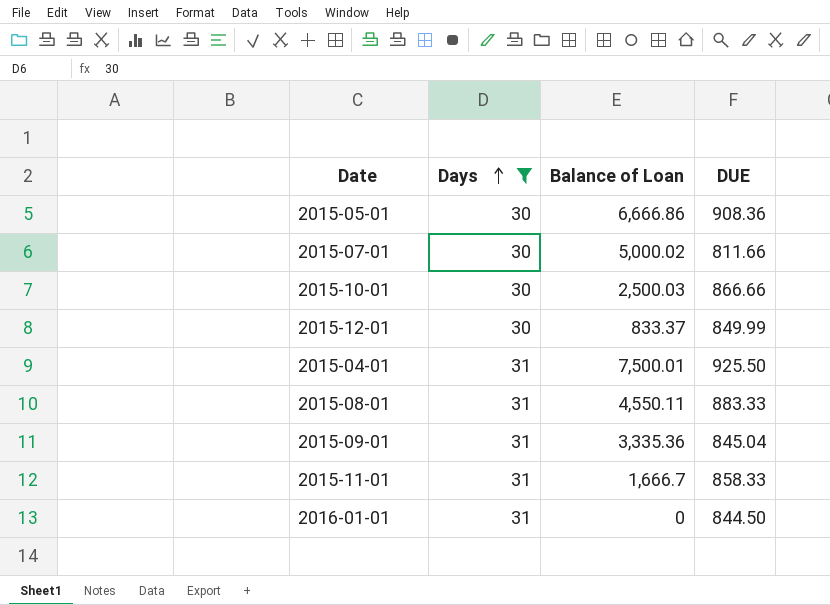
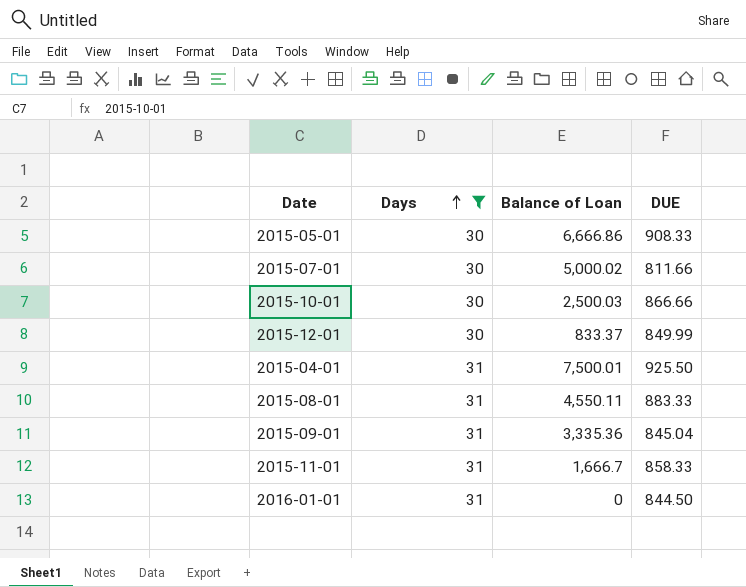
2015-05-01 | DUE: 908.36 -> 908.33

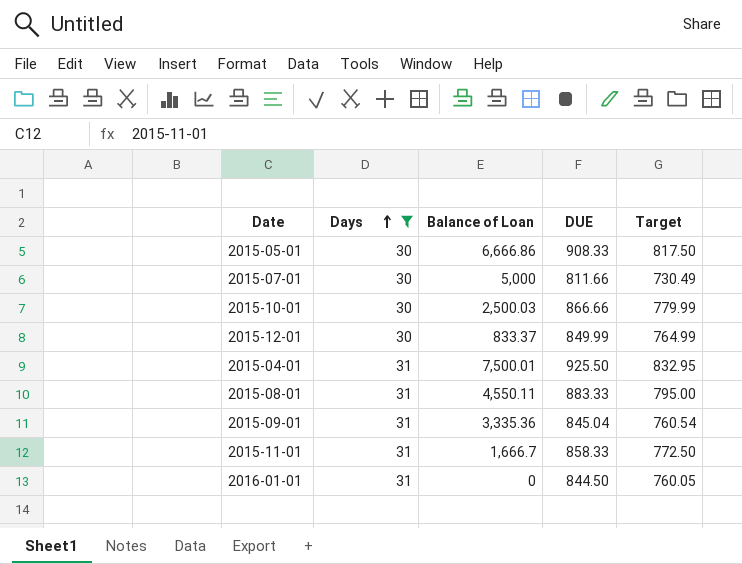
column Target | formula: none -> [DUE] * 0.9
2015-07-01 | Balance of Loan: 5,000.02 -> 5,000

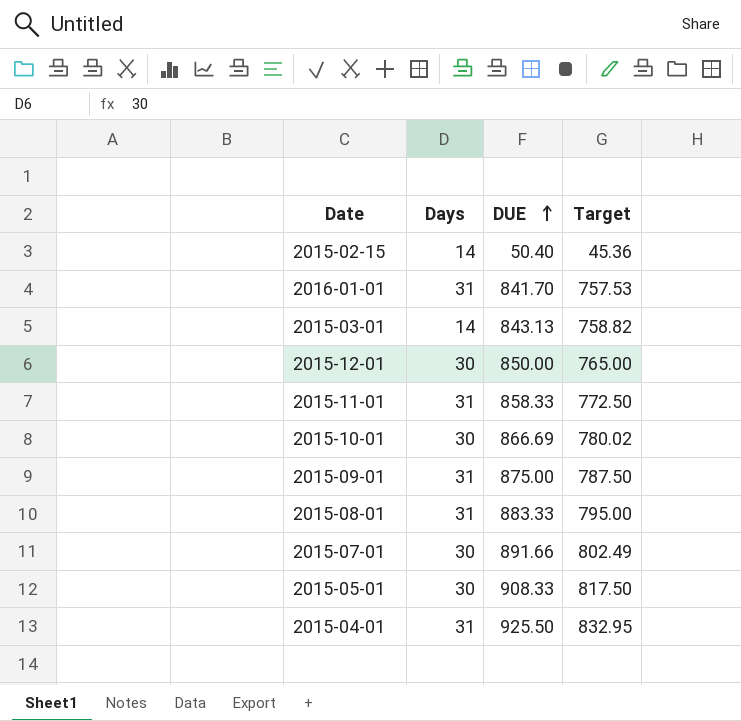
filter: Days != 14 -> none
row order: Days ascending -> DUE ascending
column Balance of Loan | position: 3 -> none
2016-01-01 | DUE: 844.50 -> 841.70
2016-01-01 | Target: 760.05 -> 757.53
2015-12-01 | DUE: 849.99 -> 850.00
2015-12-01 | Target: 764.99 -> 765.00
2015-10-01 | DUE: 866.66 -> 866.69
2015-10-01 | Target: 779.99 -> 780.02
2015-09-01 | DUE: 845.04 -> 875.00
2015-09-01 | Target: 760.54 -> 787.50
2015-07-01 | DUE: 811.66 -> 891.66
2015-07-01 | Target: 730.49 -> 802.49

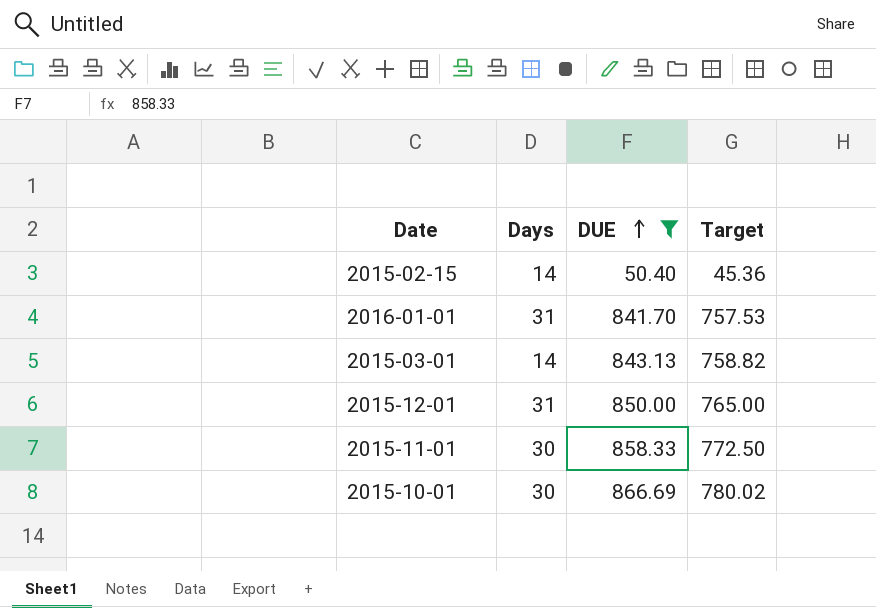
filter: none -> DUE <= 866.69
2015-12-01 | Days: 30 -> 31
2015-11-01 | Days: 31 -> 30

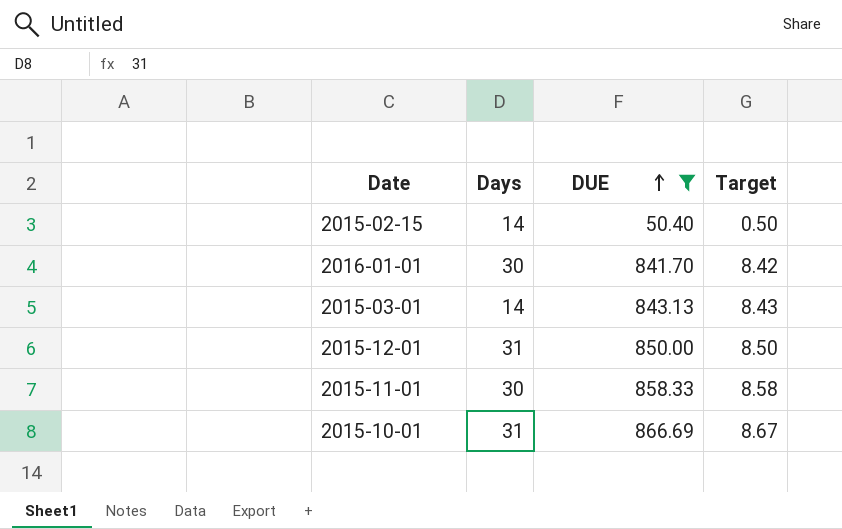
column Target | formula: [DUE] * 0.9 -> [DUE] * 0.01
2016-01-01 | Days: 31 -> 30
2015-10-01 | Days: 30 -> 31

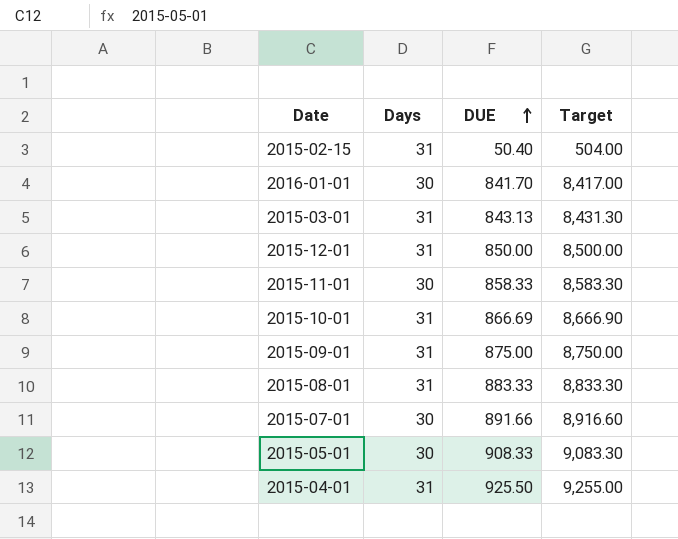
filter: DUE <= 866.69 -> none
column Target | formula: [DUE] * 0.01 -> [DUE] * 10
2015-02-15 | Days: 14 -> 31
2015-03-01 | Days: 14 -> 31

